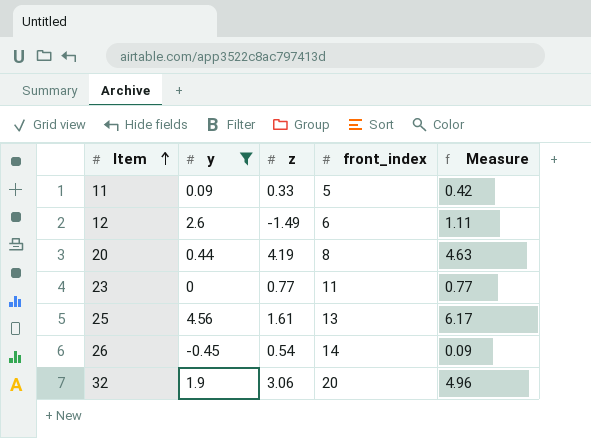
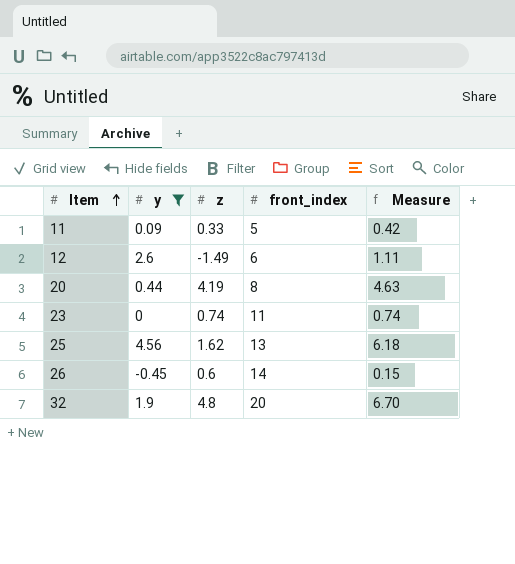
23 | z: 0.77 -> 0.74
23 | Measure: 0.77 -> 0.74
25 | z: 1.61 -> 1.62
25 | Measure: 6.17 -> 6.18
26 | z: 0.54 -> 0.6
26 | Measure: 0.09 -> 0.15
32 | z: 3.06 -> 4.8
32 | Measure: 4.96 -> 6.70

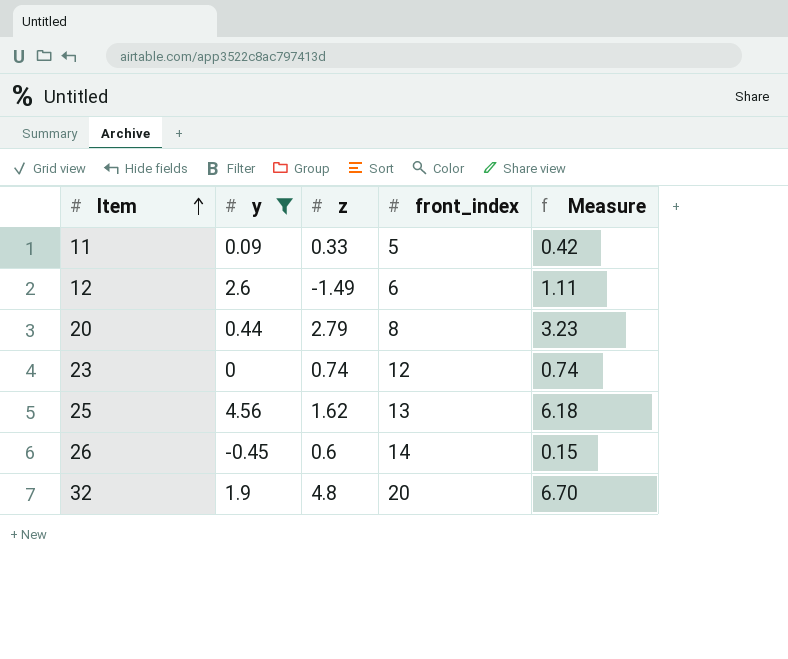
20 | z: 4.19 -> 2.79
20 | Measure: 4.63 -> 3.23
23 | front_index: 11 -> 12

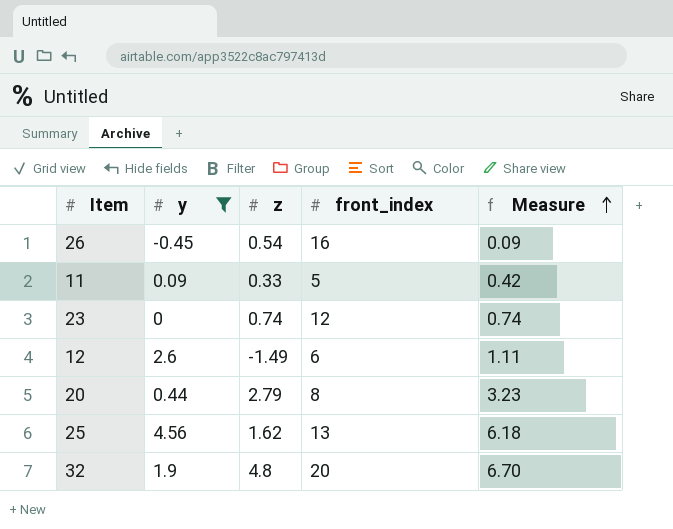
row order: Item ascending -> Measure ascending
26 | z: 0.6 -> 0.54
26 | front_index: 14 -> 16
26 | Measure: 0.15 -> 0.09

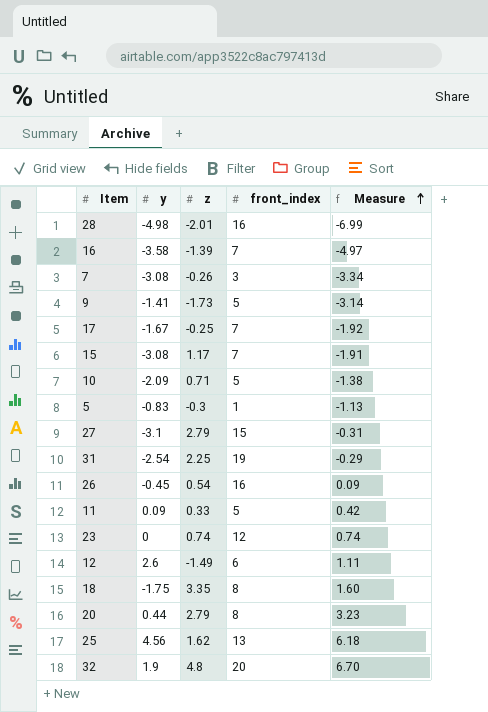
filter: y >= -0.45 -> none

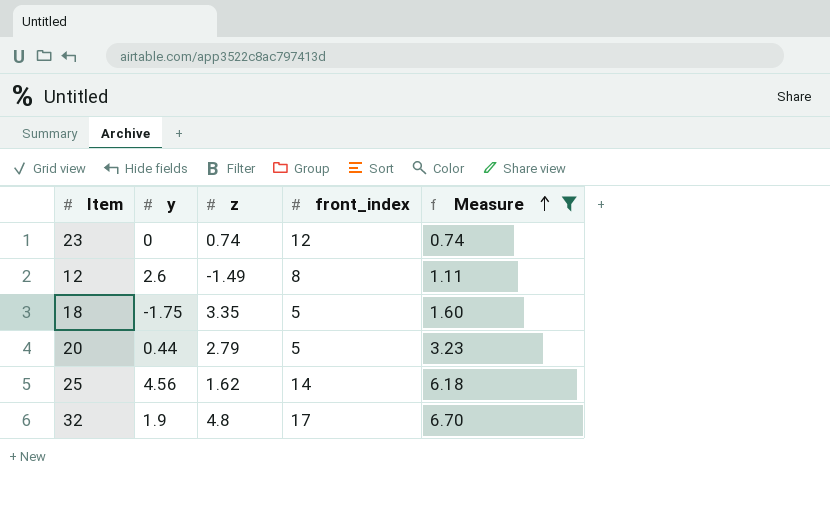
filter: none -> Measure >= 0.74
12 | front_index: 6 -> 8
18 | front_index: 8 -> 5
20 | front_index: 8 -> 5
25 | front_index: 13 -> 14
32 | front_index: 20 -> 17

